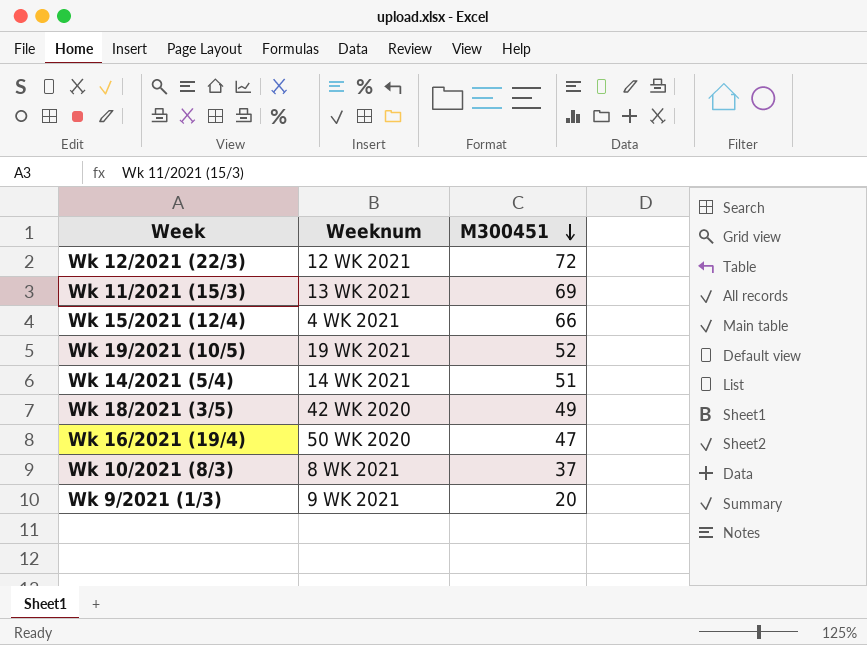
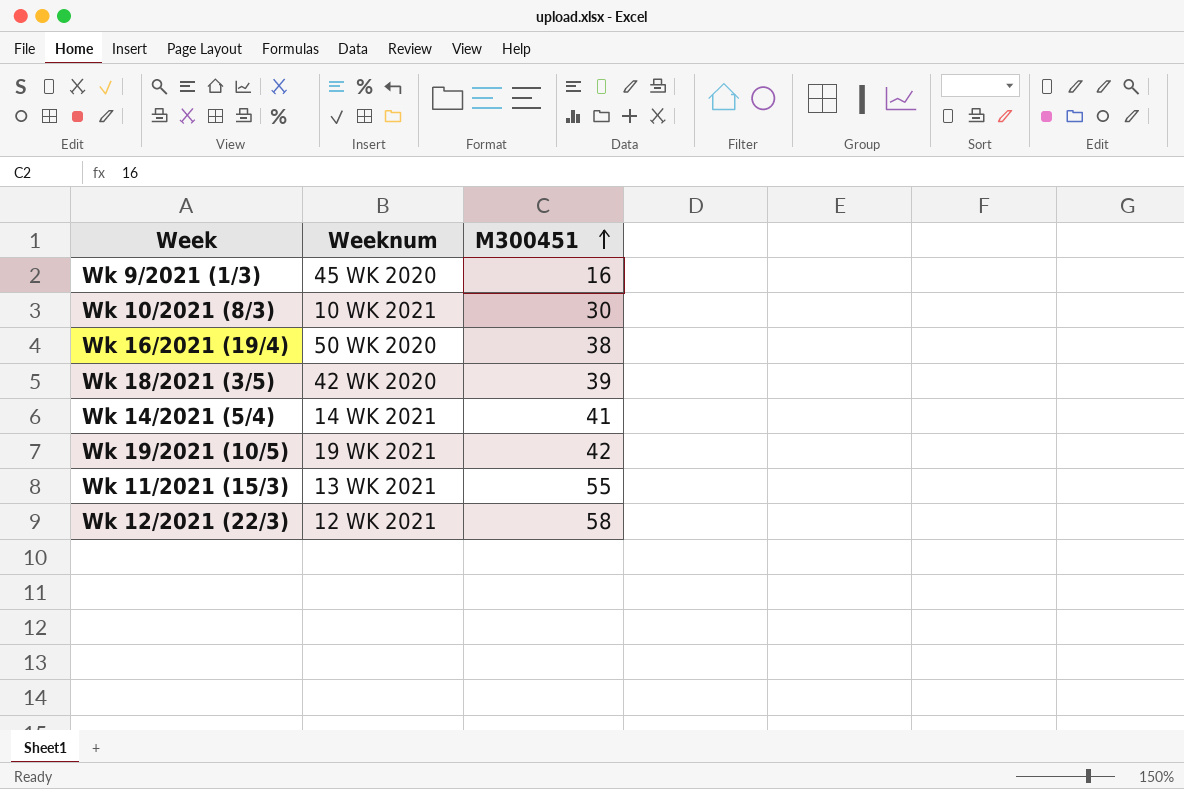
row order: M300451 descending -> M300451 ascending
row Wk 15/2021 (12/4): 4 WK 2021 | 66 -> none
Wk 9/2021 (1/3) | Weeknum: 9 WK 2021 -> 45 WK 2020
Wk 9/2021 (1/3) | M300451: 20 -> 16
Wk 10/2021 (8/3) | Weeknum: 8 WK 2021 -> 10 WK 2021
Wk 10/2021 (8/3) | M300451: 37 -> 30
Wk 16/2021 (19/4) | M300451: 47 -> 38
Wk 18/2021 (3/5) | M300451: 49 -> 39
Wk 14/2021 (5/4) | M300451: 51 -> 41
Wk 19/2021 (10/5) | M300451: 52 -> 42
Wk 11/2021 (15/3) | M300451: 69 -> 55
Wk 12/2021 (22/3) | M300451: 72 -> 58

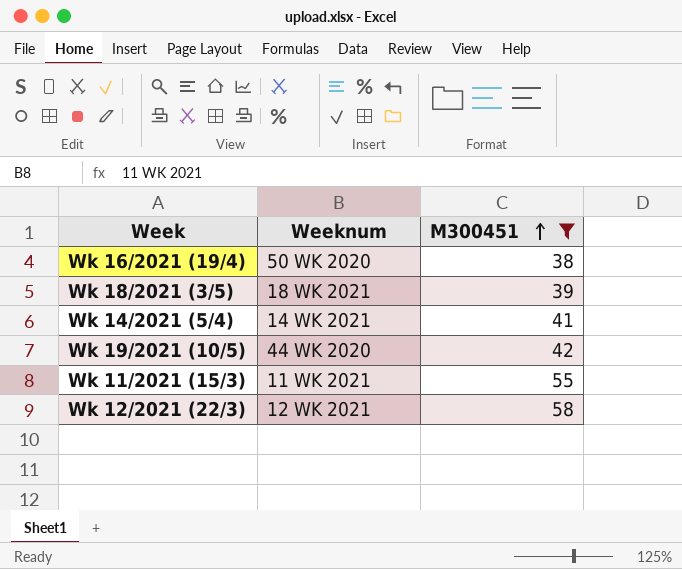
filter: none -> M300451 >= 38
Wk 18/2021 (3/5) | Weeknum: 42 WK 2020 -> 18 WK 2021
Wk 19/2021 (10/5) | Weeknum: 19 WK 2021 -> 44 WK 2020
Wk 11/2021 (15/3) | Weeknum: 13 WK 2021 -> 11 WK 2021

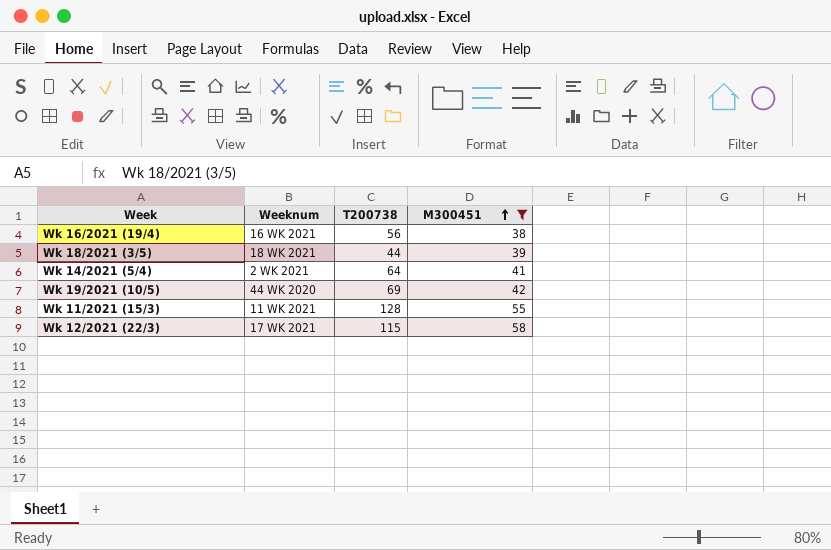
column T200738 | position: none -> 3
Wk 16/2021 (19/4) | Weeknum: 50 WK 2020 -> 16 WK 2021
Wk 14/2021 (5/4) | Weeknum: 14 WK 2021 -> 2 WK 2021
Wk 12/2021 (22/3) | Weeknum: 12 WK 2021 -> 17 WK 2021

